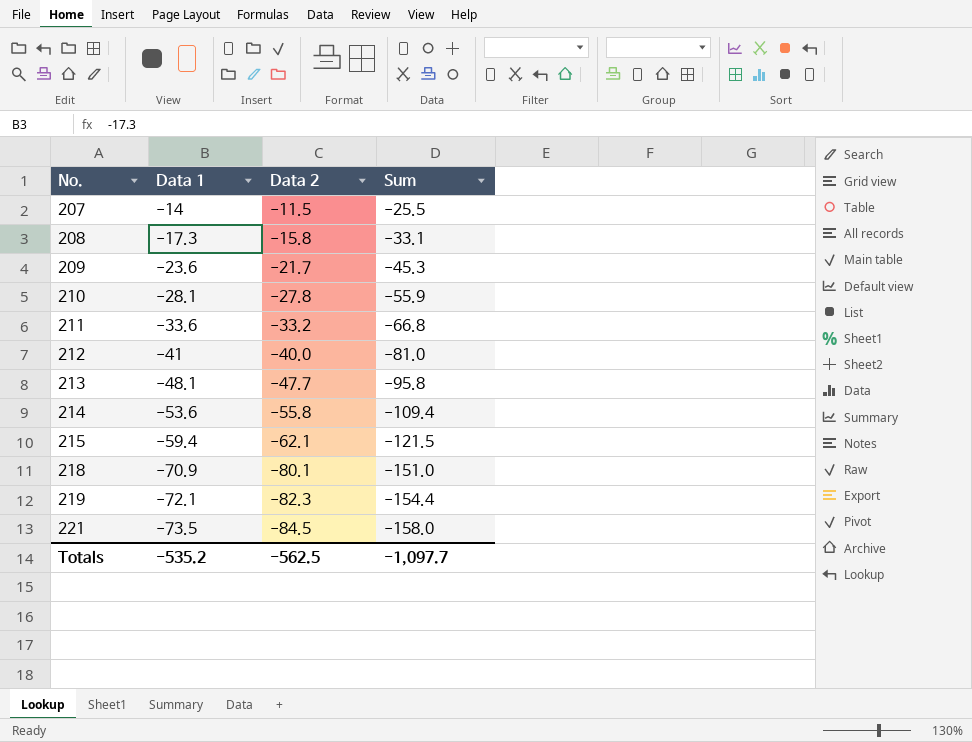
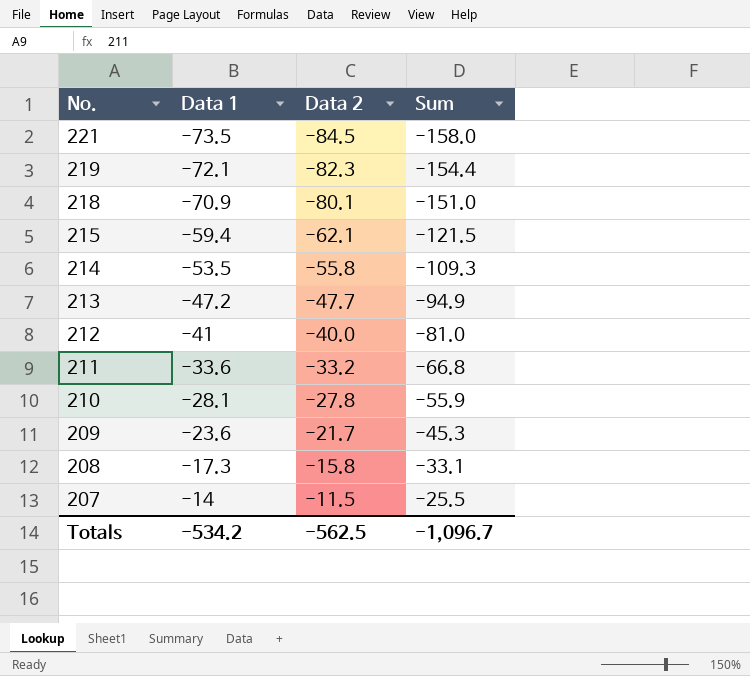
row order: No. ascending -> No. descending
214 | Data 1: -53.6 -> -53.5
214 | Sum: -109.4 -> -109.3
213 | Data 1: -48.1 -> -47.2
213 | Sum: -95.8 -> -94.9
Totals | Data 1: -535.2 -> -534.2
Totals | Sum: -1,097.7 -> -1,096.7

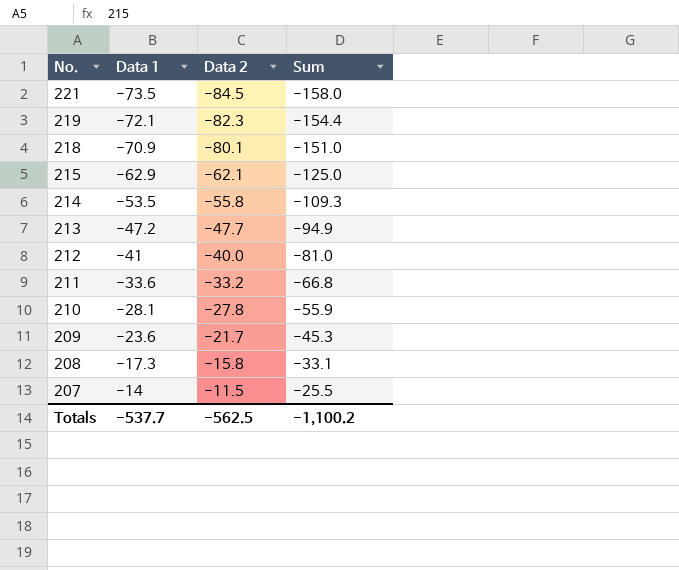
215 | Data 1: -59.4 -> -62.9
215 | Sum: -121.5 -> -125.0
Totals | Data 1: -534.2 -> -537.7
Totals | Sum: -1,096.7 -> -1,100.2

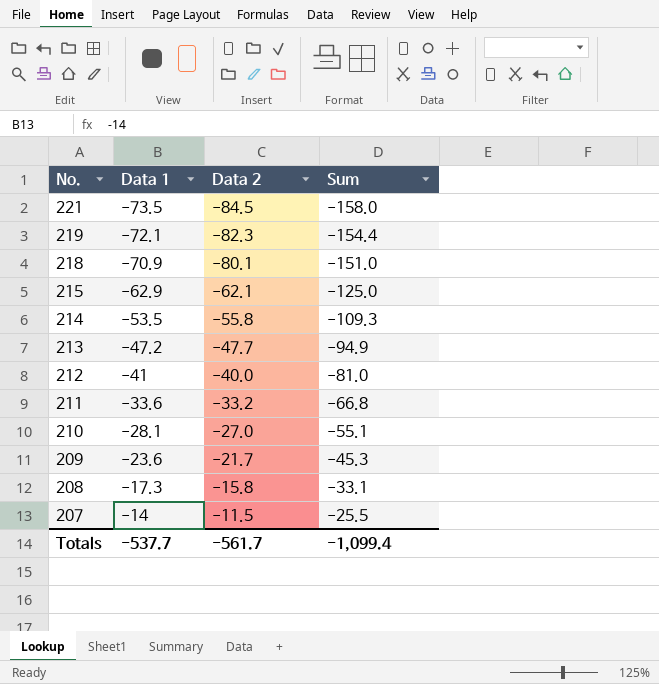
210 | Data 2: -27.8 -> -27.0
210 | Sum: -55.9 -> -55.1
Totals | Data 2: -562.5 -> -561.7
Totals | Sum: -1,100.2 -> -1,099.4

